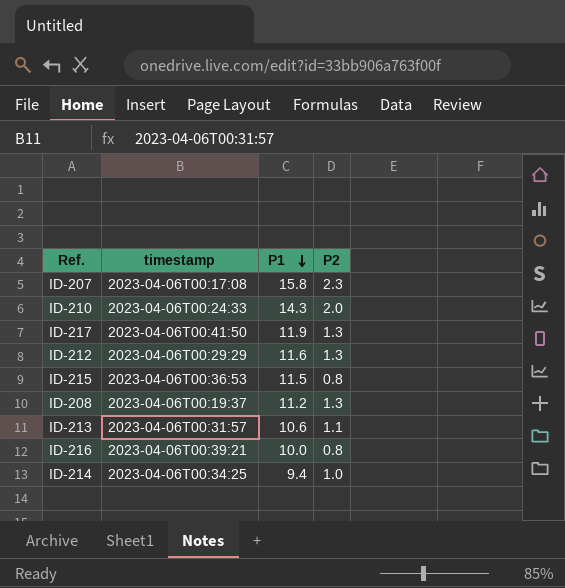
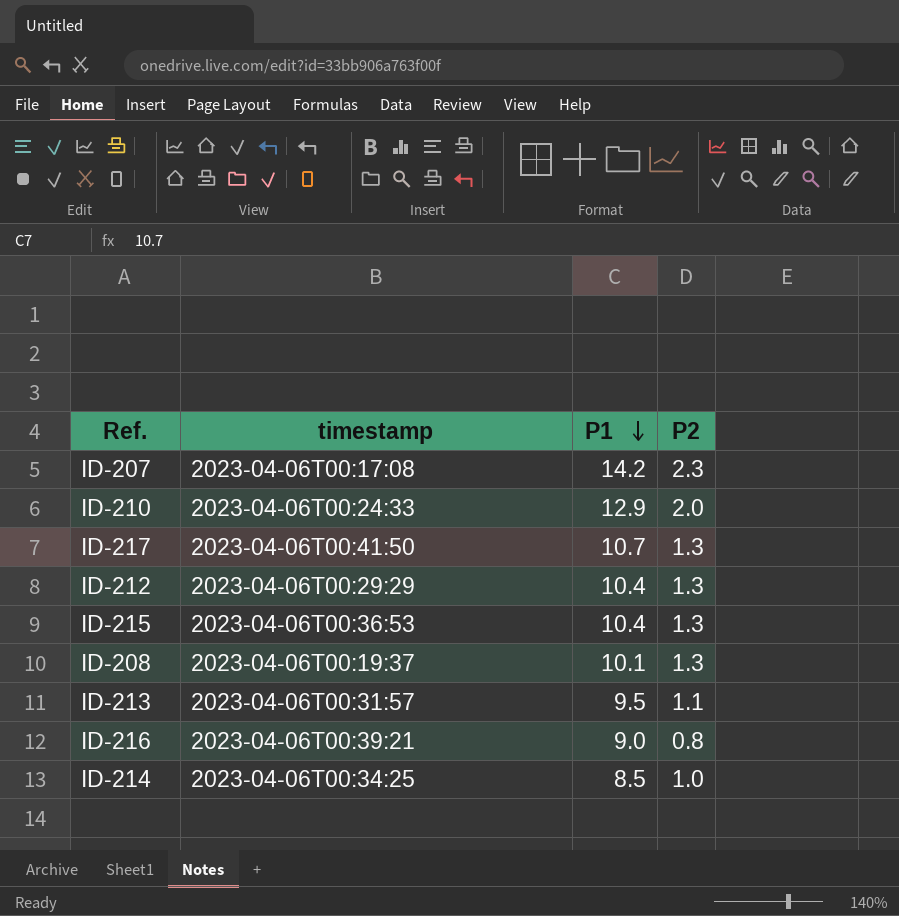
ID-207 | P1: 15.8 -> 14.2
ID-210 | P1: 14.3 -> 12.9
ID-217 | P1: 11.9 -> 10.7
ID-212 | P1: 11.6 -> 10.4
ID-215 | P1: 11.5 -> 10.4
ID-215 | P2: 0.8 -> 1.3
ID-208 | P1: 11.2 -> 10.1
ID-213 | P1: 10.6 -> 9.5
ID-216 | P1: 10.0 -> 9.0
ID-214 | P1: 9.4 -> 8.5

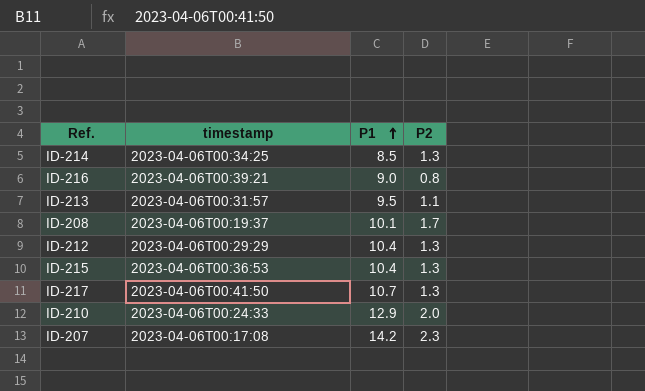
row order: P1 descending -> P1 ascending
ID-214 | P2: 1.0 -> 1.3
ID-208 | P2: 1.3 -> 1.7

